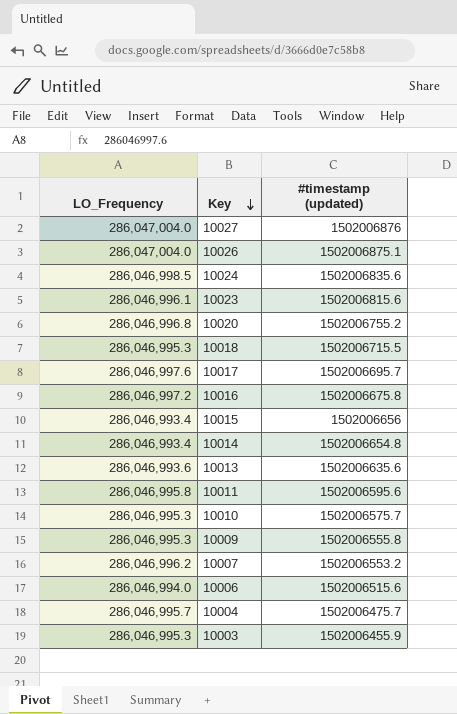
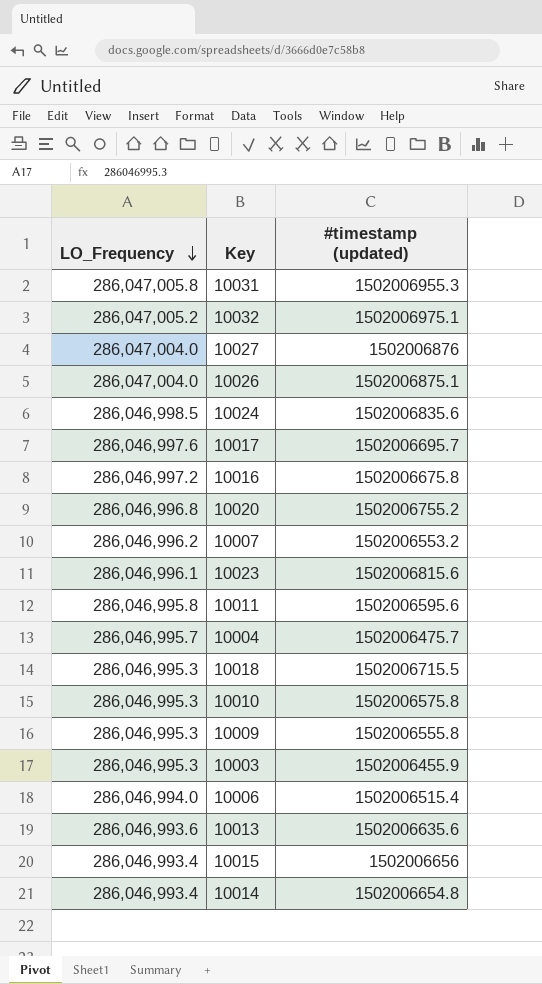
row order: Key descending -> LO_Frequency descending
row 10031: none -> 286,047,005.8 | 1502006955.3
row 10032: none -> 286,047,005.2 | 1502006975.1
10010 | #timestamp (updated): 1502006575.7 -> 1502006575.8
10006 | #timestamp (updated): 1502006515.6 -> 1502006515.4

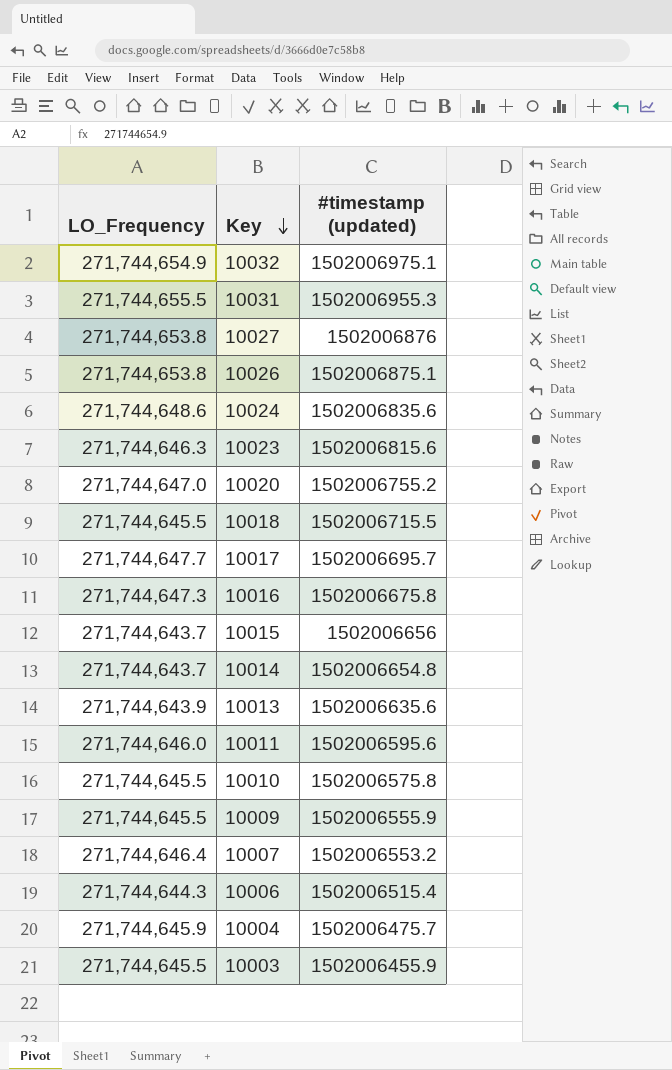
row order: LO_Frequency descending -> Key descending
10032 | LO_Frequency: 286,047,005.2 -> 271,744,654.9
10031 | LO_Frequency: 286,047,005.8 -> 271,744,655.5
10027 | LO_Frequency: 286,047,004.0 -> 271,744,653.8
10026 | LO_Frequency: 286,047,004.0 -> 271,744,653.8
10024 | LO_Frequency: 286,046,998.5 -> 271,744,648.6
10023 | LO_Frequency: 286,046,996.1 -> 271,744,646.3
10020 | LO_Frequency: 286,046,996.8 -> 271,744,647.0
10018 | LO_Frequency: 286,046,995.3 -> 271,744,645.5
10017 | LO_Frequency: 286,046,997.6 -> 271,744,647.7
10016 | LO_Frequency: 286,046,997.2 -> 271,744,647.3
10015 | LO_Frequency: 286,046,993.4 -> 271,744,643.7
10014 | LO_Frequency: 286,046,993.4 -> 271,744,643.7
10013 | LO_Frequency: 286,046,993.6 -> 271,744,643.9
10011 | LO_Frequency: 286,046,995.8 -> 271,744,646.0
10010 | LO_Frequency: 286,046,995.3 -> 271,744,645.5
10009 | LO_Frequency: 286,046,995.3 -> 271,744,645.5
10009 | #timestamp (updated): 1502006555.8 -> 1502006555.9
10007 | LO_Frequency: 286,046,996.2 -> 271,744,646.4
10006 | LO_Frequency: 286,046,994.0 -> 271,744,644.3
10004 | LO_Frequency: 286,046,995.7 -> 271,744,645.9
10003 | LO_Frequency: 286,046,995.3 -> 271,744,645.5

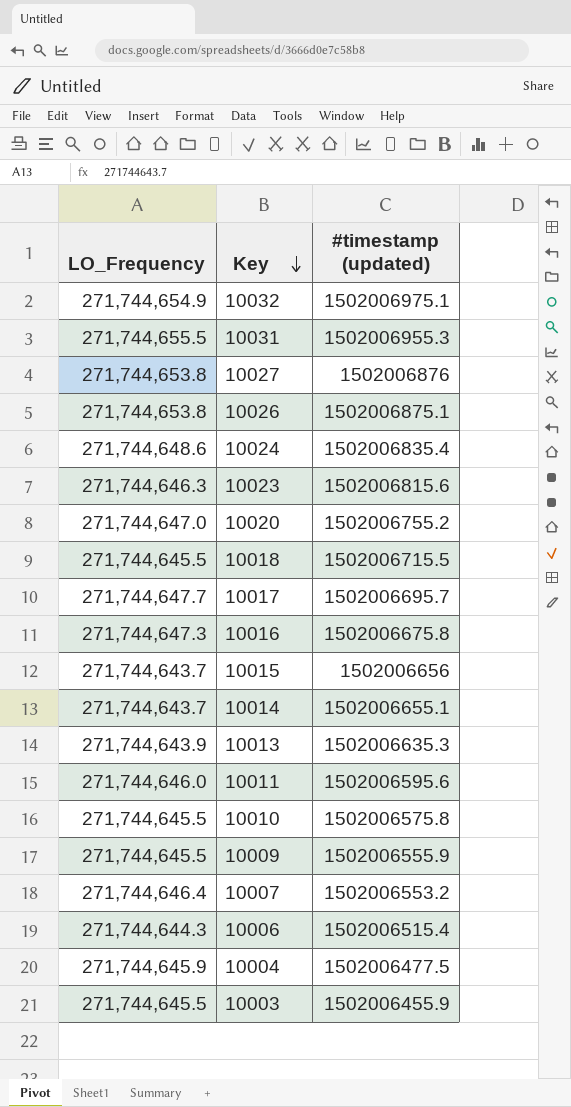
10024 | #timestamp (updated): 1502006835.6 -> 1502006835.4
10014 | #timestamp (updated): 1502006654.8 -> 1502006655.1
10013 | #timestamp (updated): 1502006635.6 -> 1502006635.3
10004 | #timestamp (updated): 1502006475.7 -> 1502006477.5

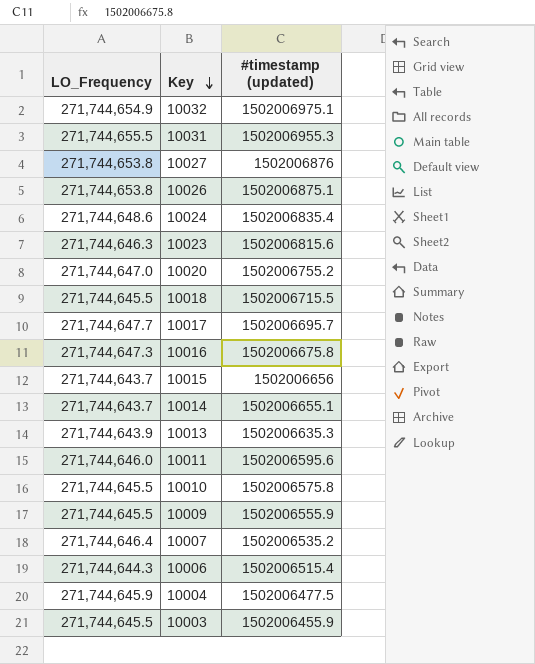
10007 | #timestamp (updated): 1502006553.2 -> 1502006535.2

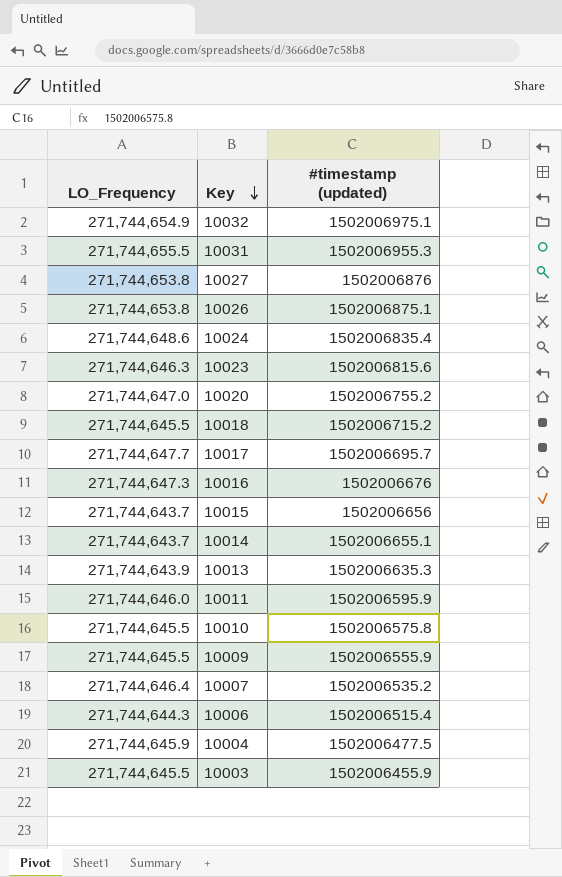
10018 | #timestamp (updated): 1502006715.5 -> 1502006715.2
10016 | #timestamp (updated): 1502006675.8 -> 1502006676
10011 | #timestamp (updated): 1502006595.6 -> 1502006595.9

